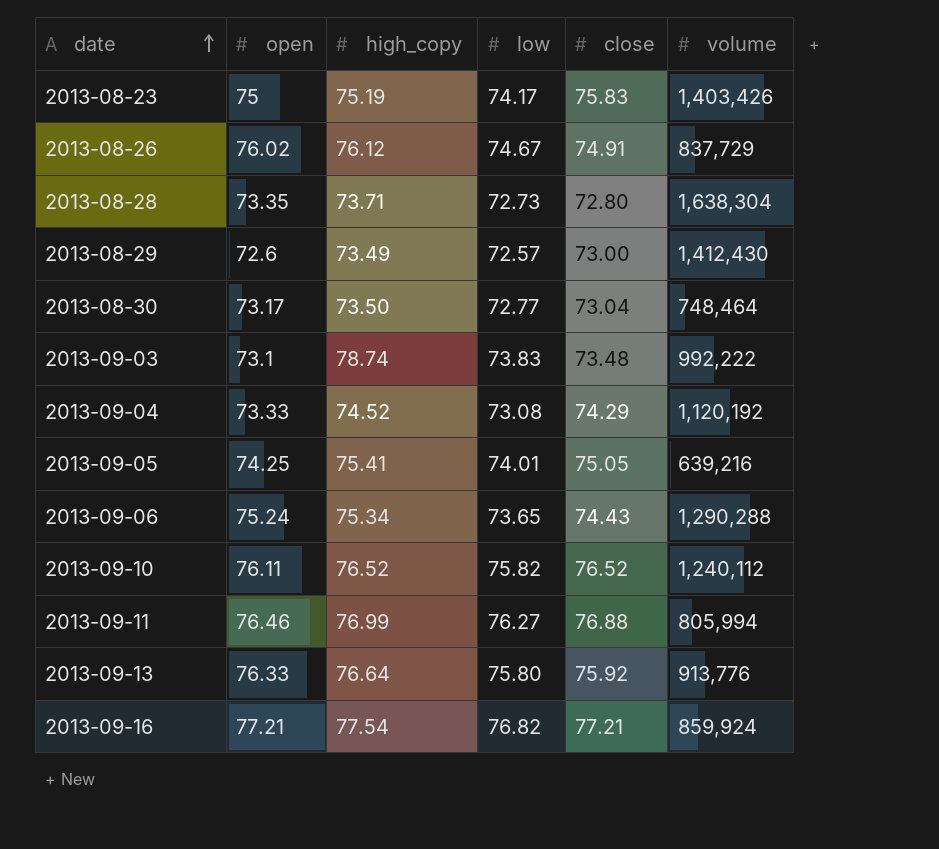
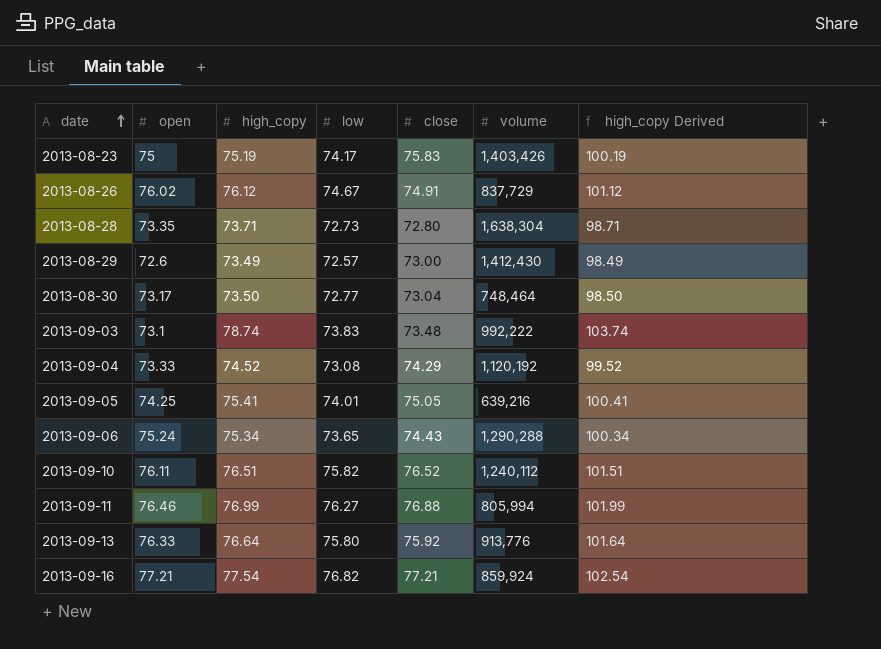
column high_copy Derived | formula: none -> [high_copy] + 25
2013-09-10 | high_copy: 76.52 -> 76.51

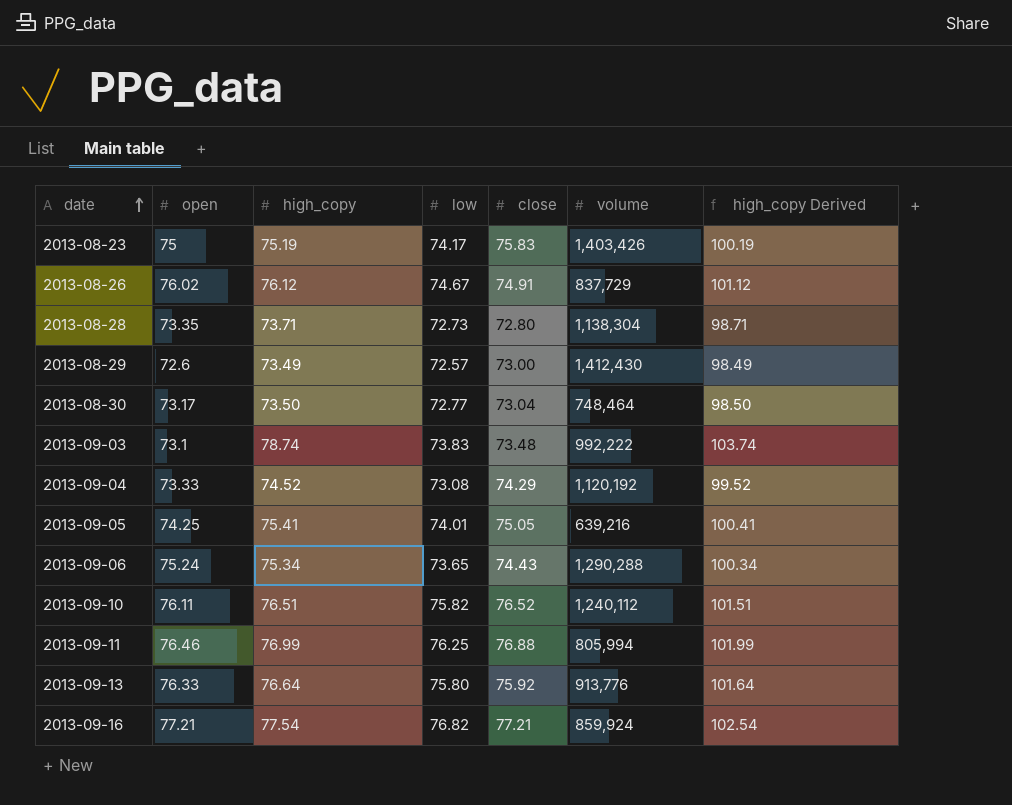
2013-08-28 | volume: 1,638,304 -> 1,138,304
2013-09-11 | low: 76.27 -> 76.25

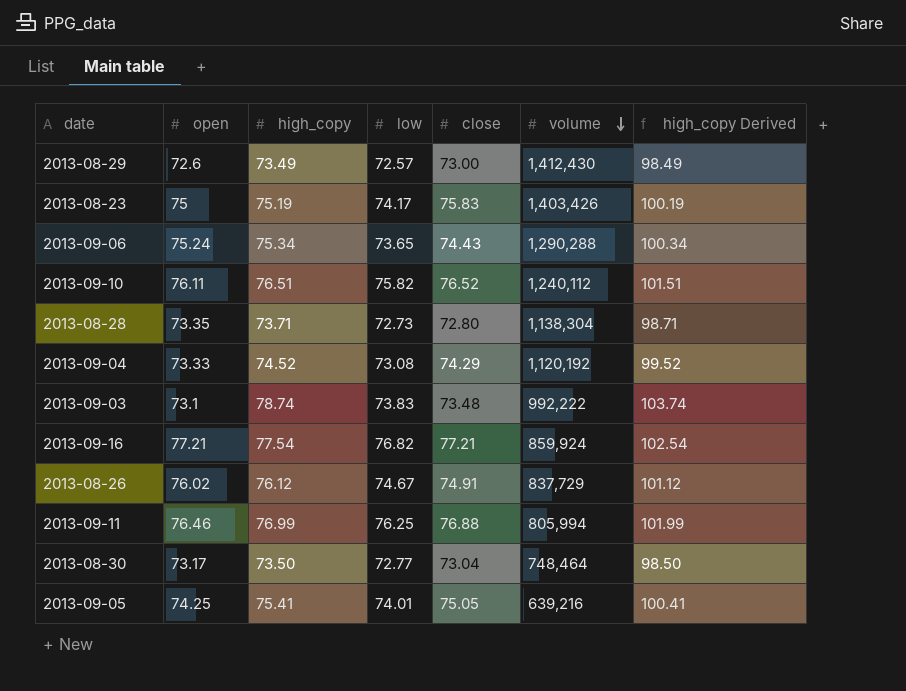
row order: date ascending -> volume descending
row 2013-09-13: 76.33 | 76.64 | 75.80 | 75.92 | 913,776 | 101.64 -> none

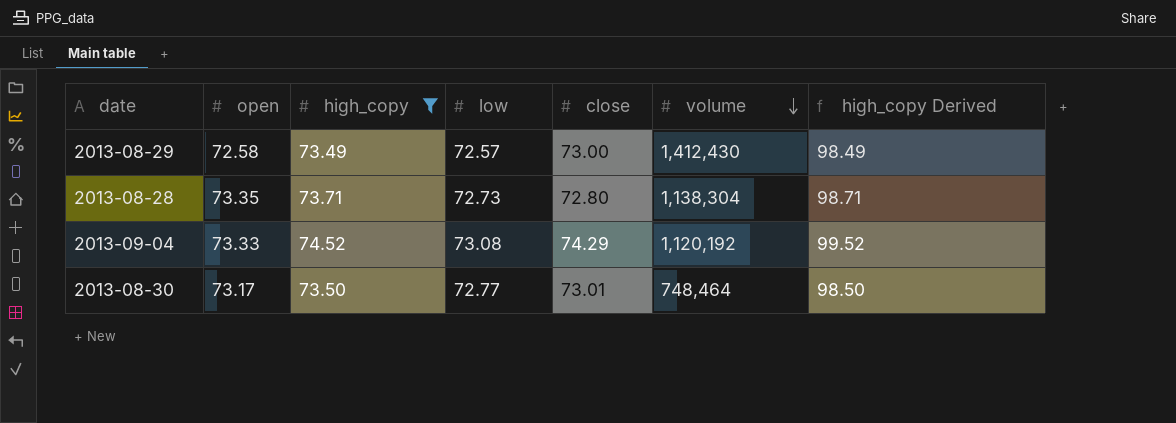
filter: none -> high_copy <= 74.52
2013-08-29 | open: 72.6 -> 72.58
2013-08-30 | close: 73.04 -> 73.01

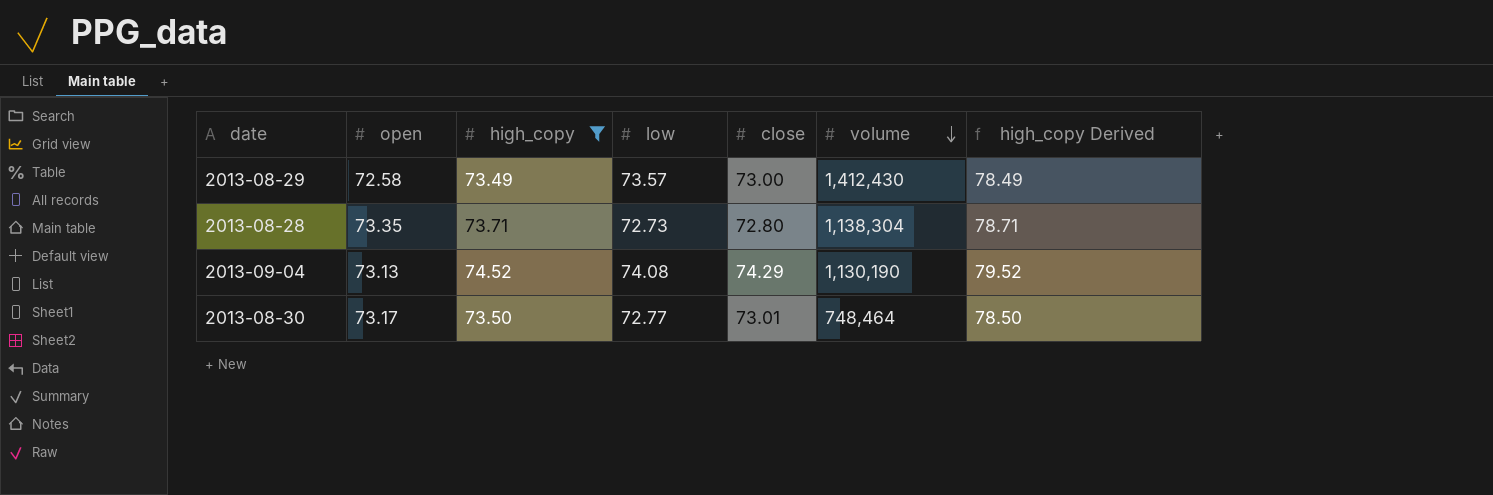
column high_copy Derived | formula: [high_copy] + 25 -> [high_copy] + 5
2013-08-29 | low: 72.57 -> 73.57
2013-09-04 | open: 73.33 -> 73.13
2013-09-04 | low: 73.08 -> 74.08
2013-09-04 | volume: 1,120,192 -> 1,130,190

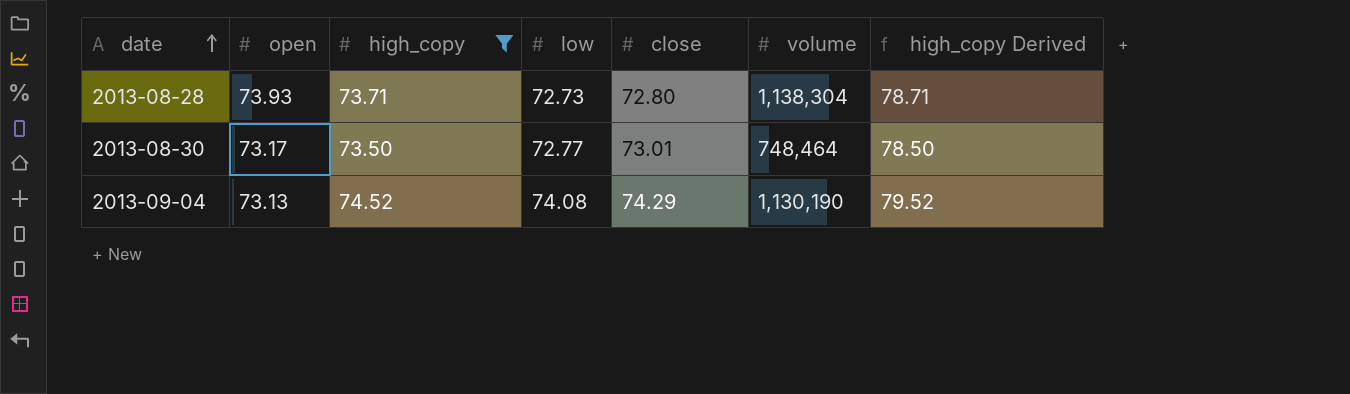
row order: volume descending -> date ascending
row 2013-08-29: 72.58 | 73.49 | 73.57 | 73.00 | 1,412,430 | 78.49 -> none
2013-08-28 | open: 73.35 -> 73.93

